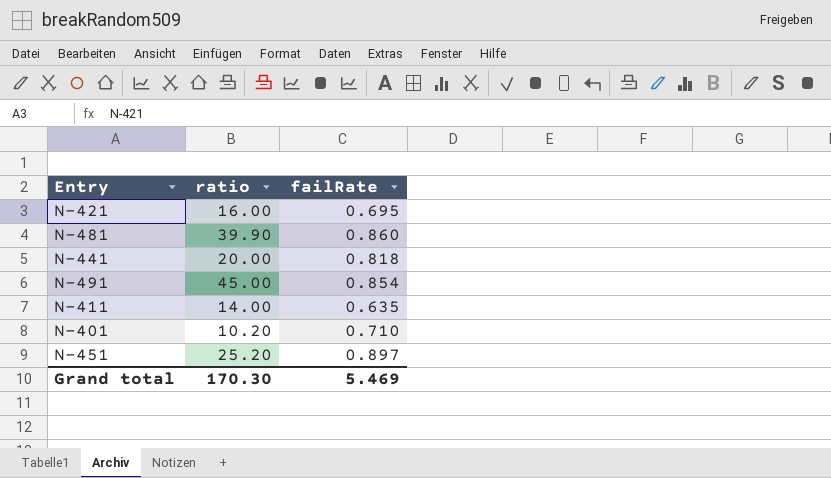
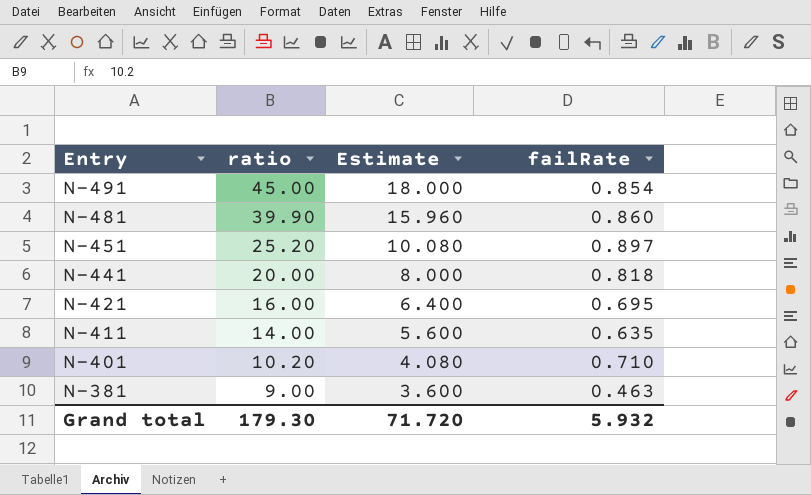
row order: none -> Entry descending
column Estimate | formula: none -> [ratio] * 0.4
row N-381: none -> 9.00 | 3.600 | 0.463
Grand total | ratio: 170.30 -> 179.30
Grand total | failRate: 5.469 -> 5.932

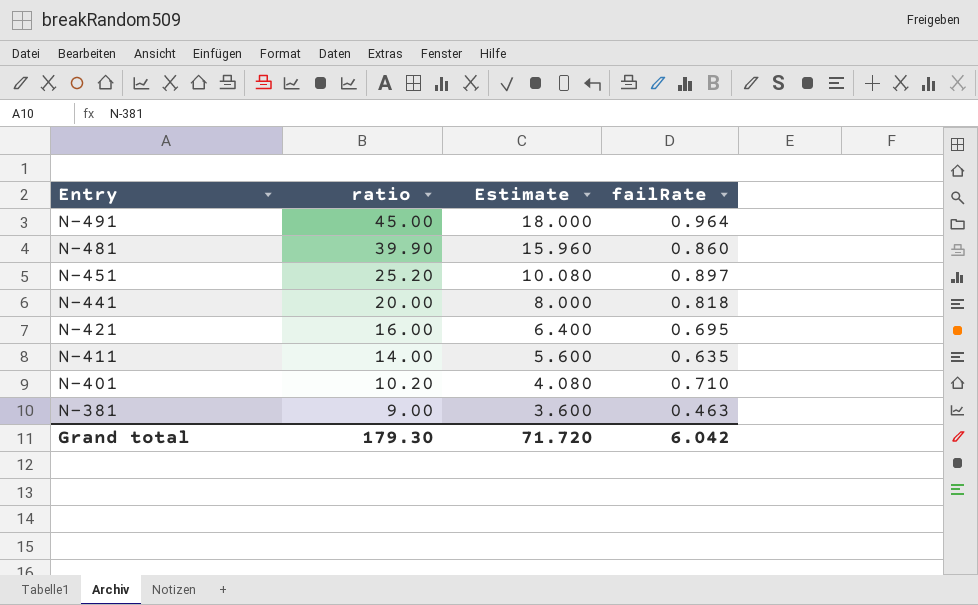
N-491 | failRate: 0.854 -> 0.964
Grand total | failRate: 5.932 -> 6.042

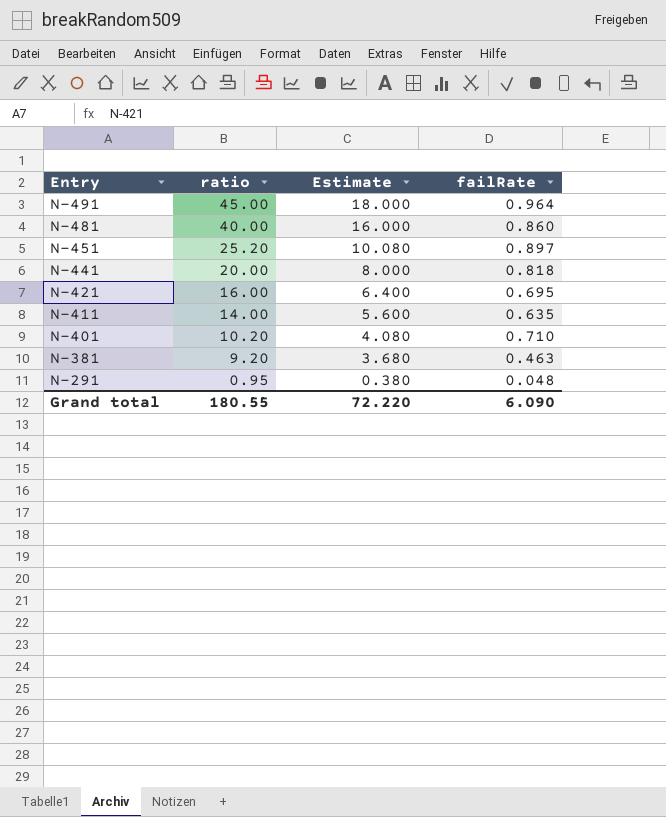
N-481 | ratio: 39.90 -> 40.00
N-481 | Estimate: 15.960 -> 16.000
N-381 | ratio: 9.00 -> 9.20
N-381 | Estimate: 3.600 -> 3.680
row N-291: none -> 0.95 | 0.380 | 0.048
Grand total | ratio: 179.30 -> 180.55
Grand total | Estimate: 71.720 -> 72.220
Grand total | failRate: 6.042 -> 6.090

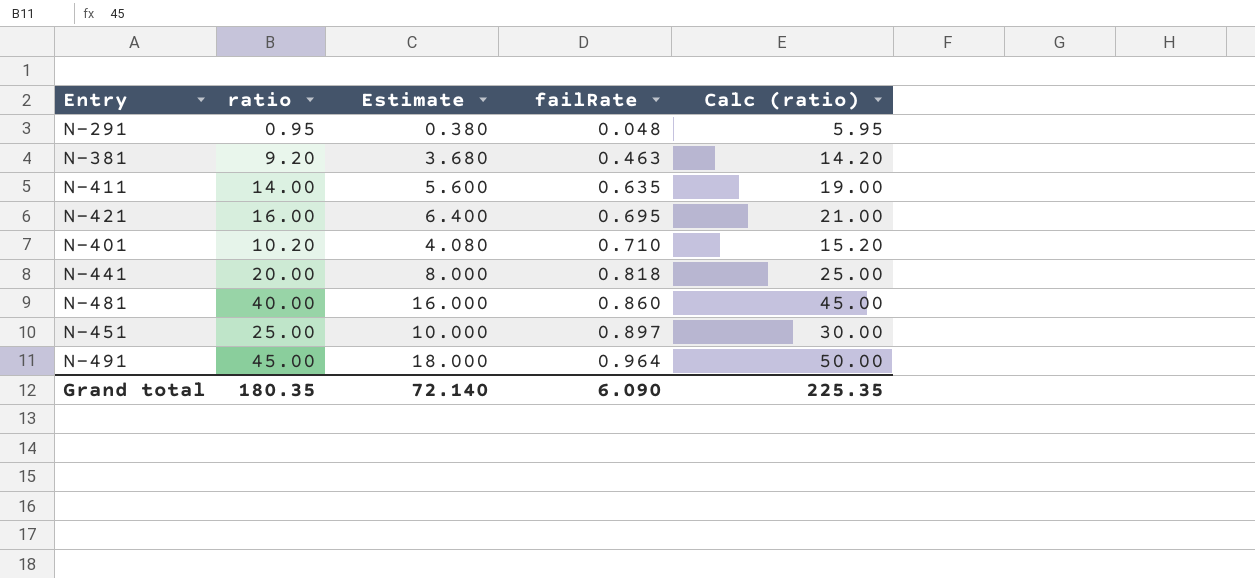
row order: Entry descending -> failRate ascending
column Calc (ratio) | formula: none -> [ratio] + 5
N-451 | ratio: 25.20 -> 25.00
N-451 | Estimate: 10.080 -> 10.000
Grand total | ratio: 180.55 -> 180.35
Grand total | Estimate: 72.220 -> 72.140

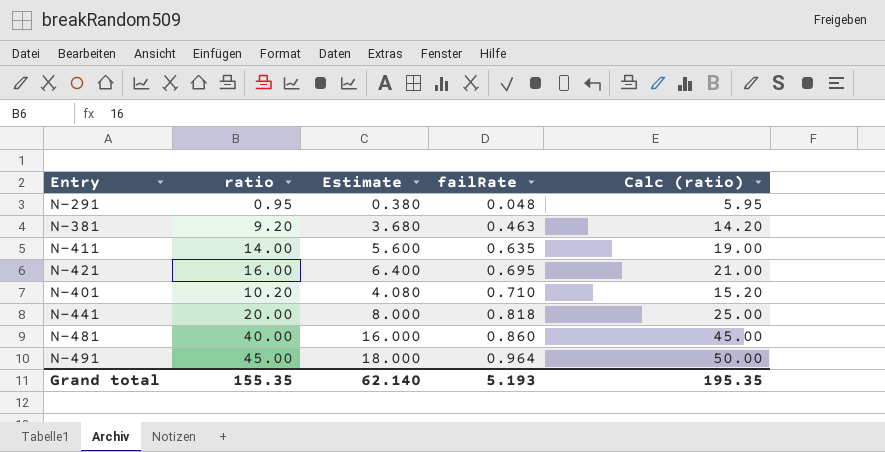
row N-451: 25.00 | 10.000 | 0.897 | 30.00 -> none
Grand total | ratio: 180.35 -> 155.35
Grand total | Estimate: 72.140 -> 62.140
Grand total | failRate: 6.090 -> 5.193
Grand total | Calc (ratio): 225.35 -> 195.35

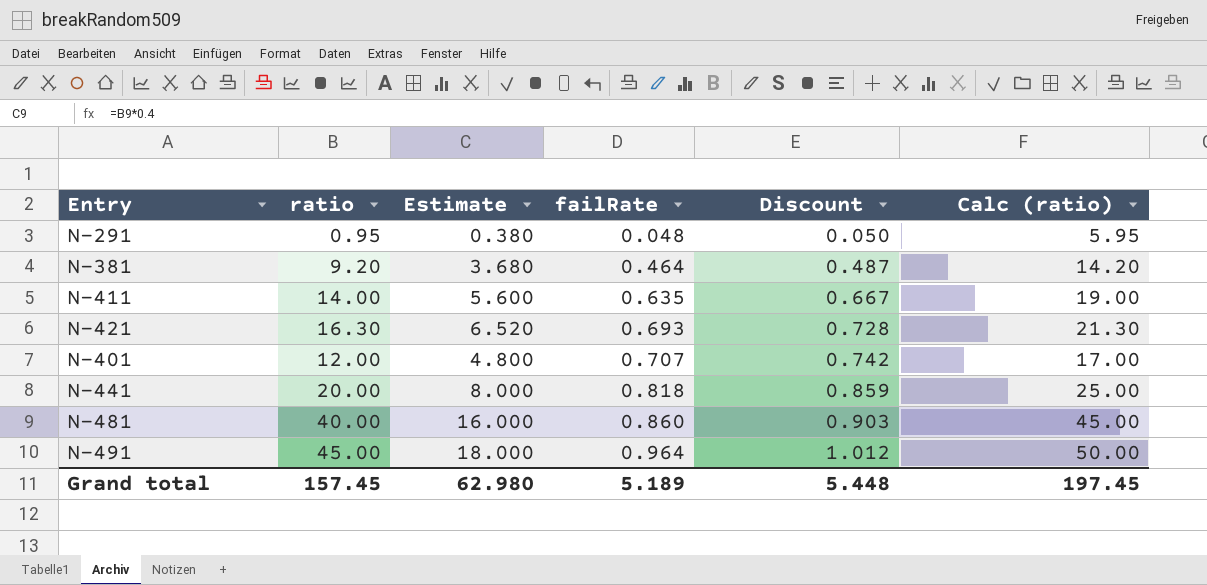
column Discount | formula: none -> [failRate] * 1.05
N-381 | failRate: 0.463 -> 0.464
N-421 | ratio: 16.00 -> 16.30
N-421 | Estimate: 6.400 -> 6.520
N-421 | failRate: 0.695 -> 0.693
N-421 | Calc (ratio): 21.00 -> 21.30
N-401 | ratio: 10.20 -> 12.00
N-401 | Estimate: 4.080 -> 4.800
N-401 | failRate: 0.710 -> 0.707
N-401 | Calc (ratio): 15.20 -> 17.00
Grand total | ratio: 155.35 -> 157.45
Grand total | Estimate: 62.140 -> 62.980
Grand total | failRate: 5.193 -> 5.189
Grand total | Calc (ratio): 195.35 -> 197.45

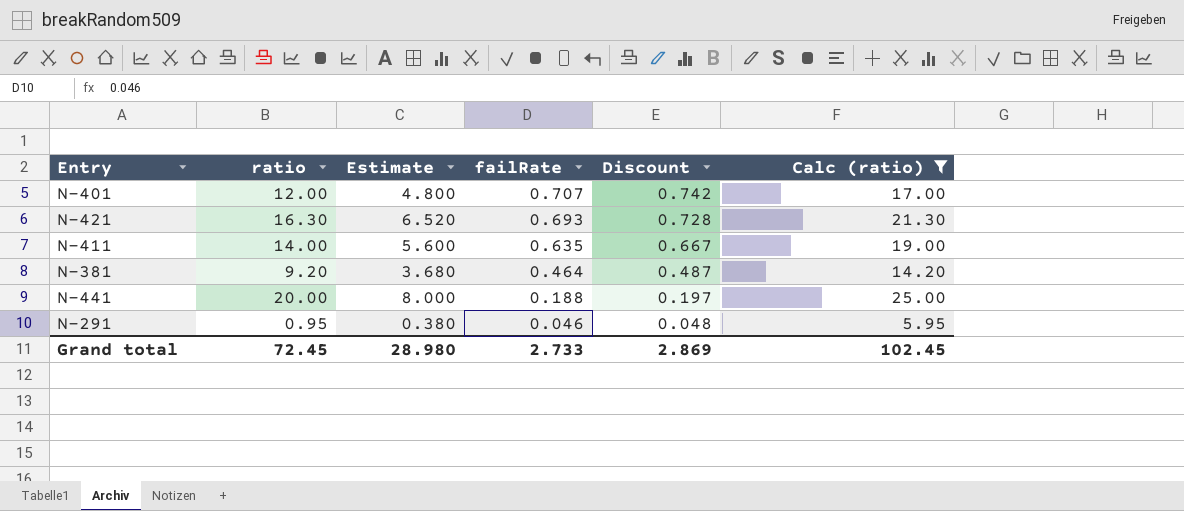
filter: none -> Calc (ratio) <= 25.00
row order: failRate ascending -> failRate descending
N-441 | failRate: 0.818 -> 0.188
N-441 | Discount: 0.859 -> 0.197
N-291 | failRate: 0.048 -> 0.046
N-291 | Discount: 0.050 -> 0.048
Grand total | ratio: 157.45 -> 72.45
Grand total | Estimate: 62.980 -> 28.980
Grand total | failRate: 5.189 -> 2.733
Grand total | Discount: 5.448 -> 2.869
Grand total | Calc (ratio): 197.45 -> 102.45

